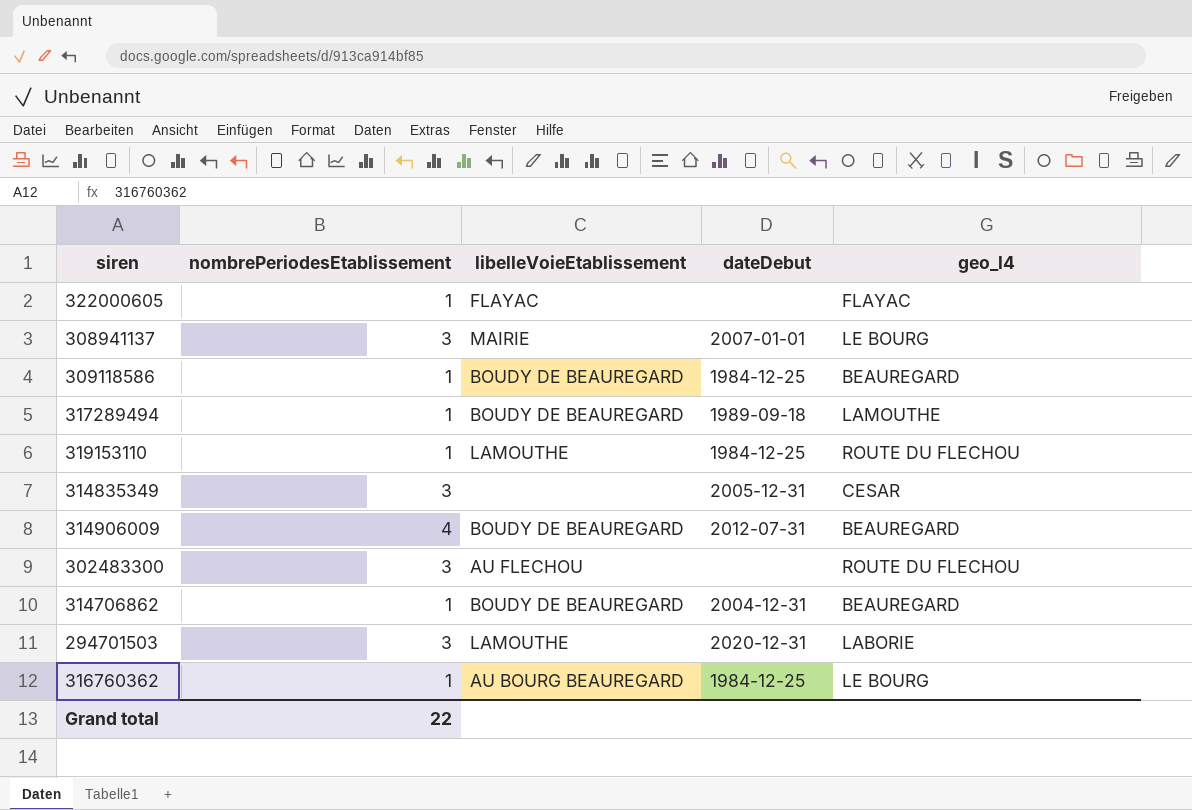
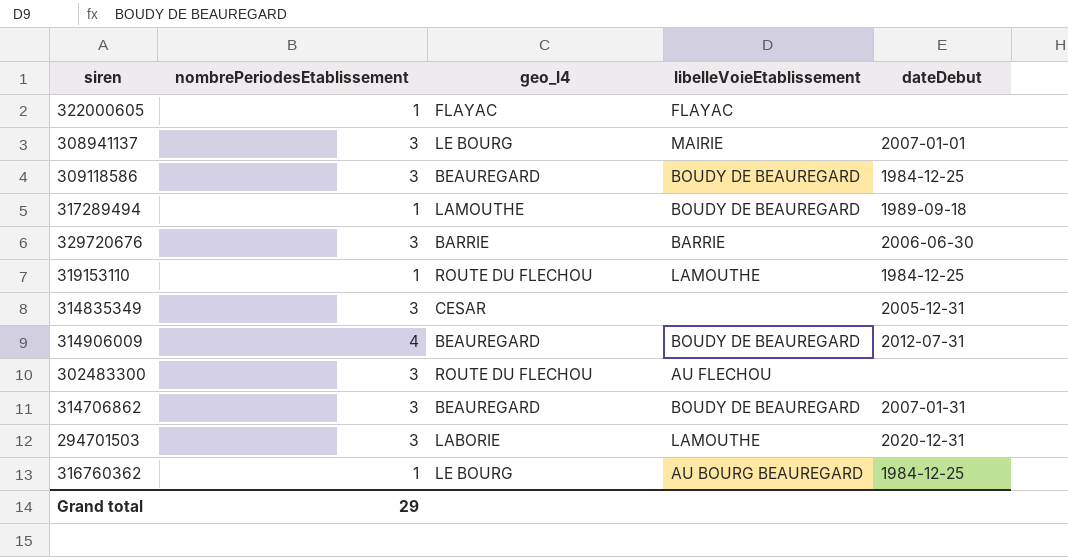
column geo_l4 | position: 5 -> 3
309118586 | nombrePeriodesEtablissement: 1 -> 3
row 329720676: none -> 3 | BARRIE | BARRIE | 2006-06-30
314706862 | nombrePeriodesEtablissement: 1 -> 3
314706862 | dateDebut: 2004-12-31 -> 2007-01-31
Grand total | nombrePeriodesEtablissement: 22 -> 29

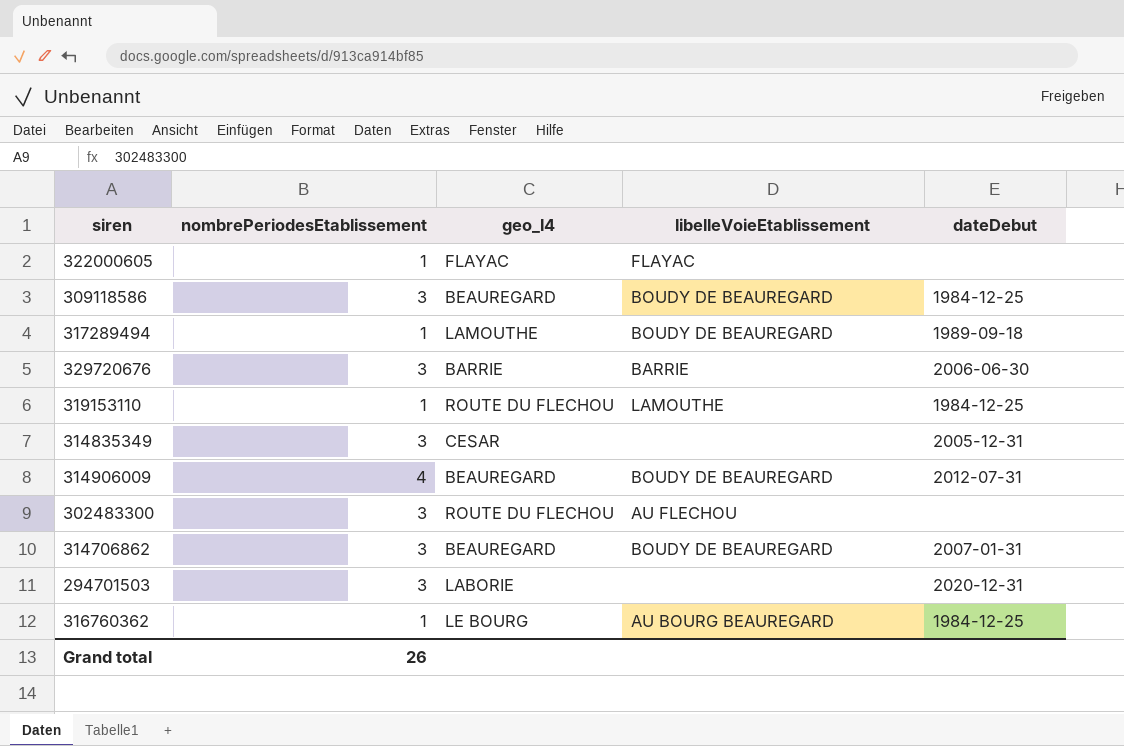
row 308941137: 3 | LE BOURG | MAIRIE | 2007-01-01 -> none
294701503 | libelleVoieEtablissement: LAMOUTHE -> none
Grand total | nombrePeriodesEtablissement: 29 -> 26

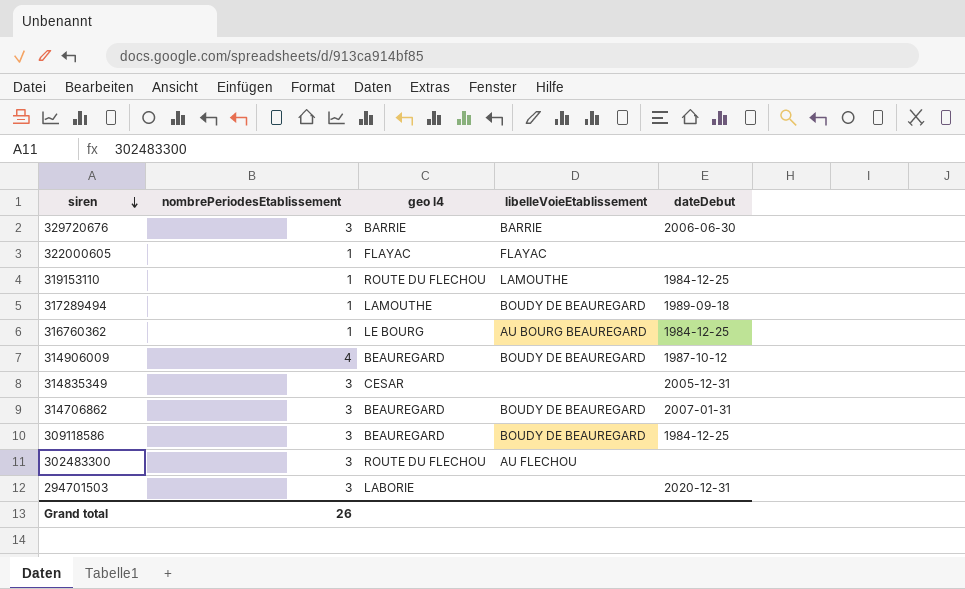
row order: none -> siren descending
column name: geo_l4 -> geo l4
314906009 | dateDebut: 2012-07-31 -> 1987-10-12

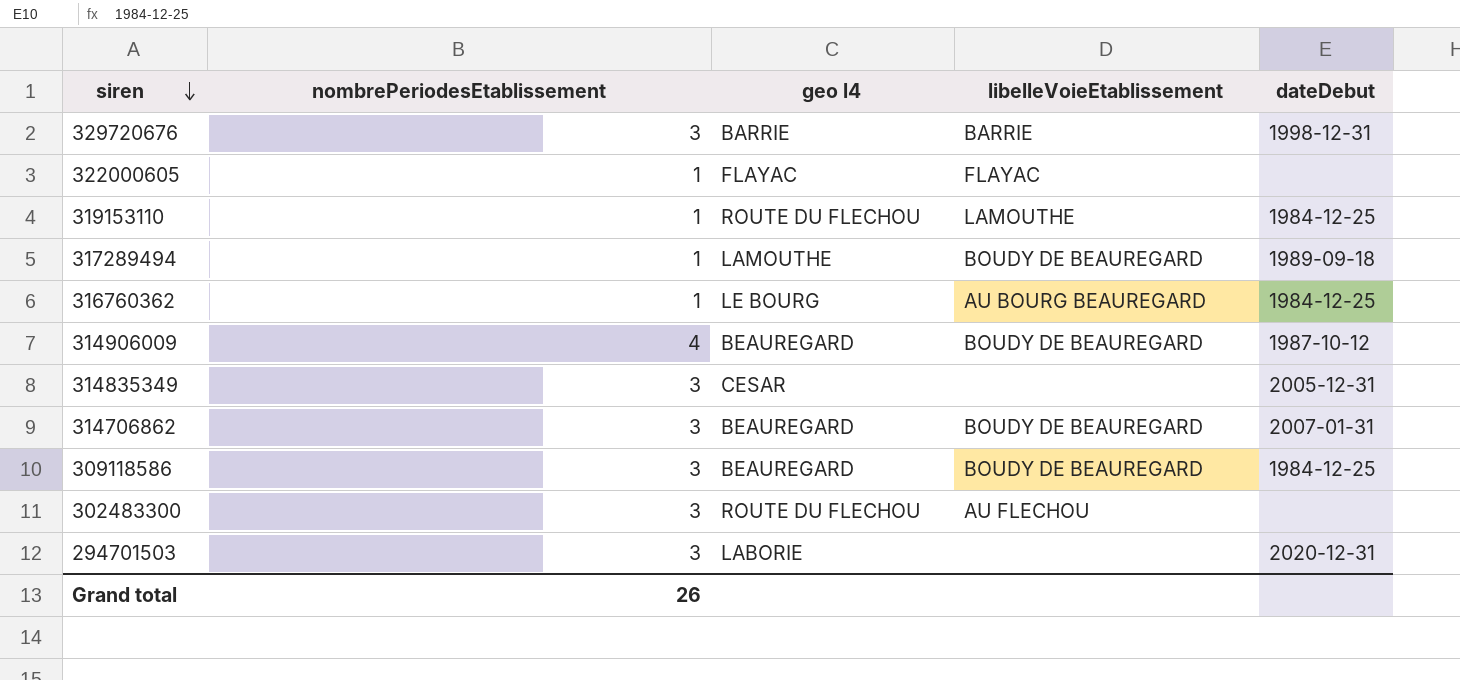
329720676 | dateDebut: 2006-06-30 -> 1998-12-31

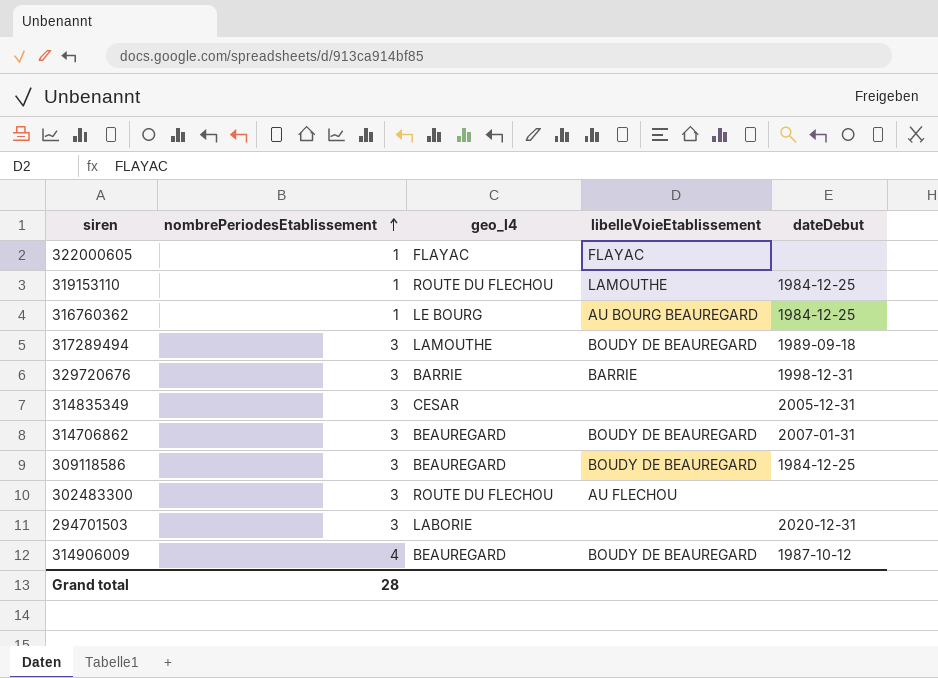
row order: siren descending -> nombrePeriodesEtablissement ascending
column name: geo l4 -> geo_l4
317289494 | nombrePeriodesEtablissement: 1 -> 3
Grand total | nombrePeriodesEtablissement: 26 -> 28

